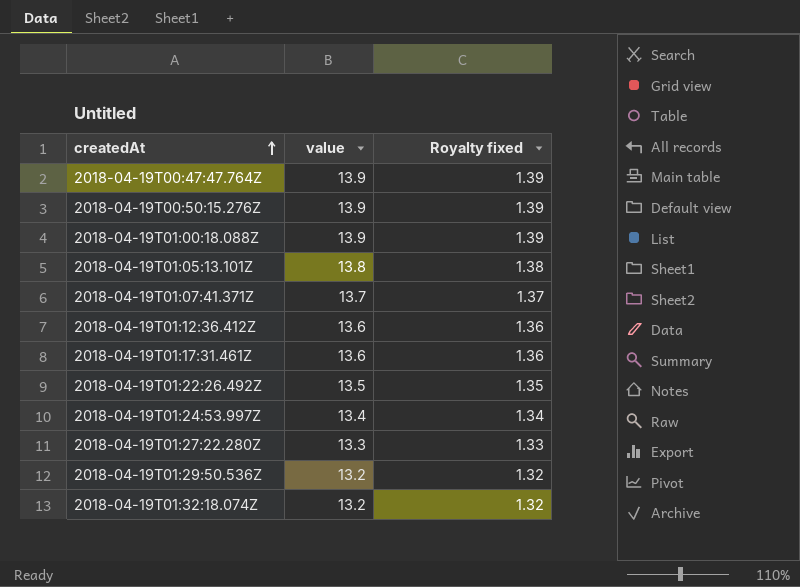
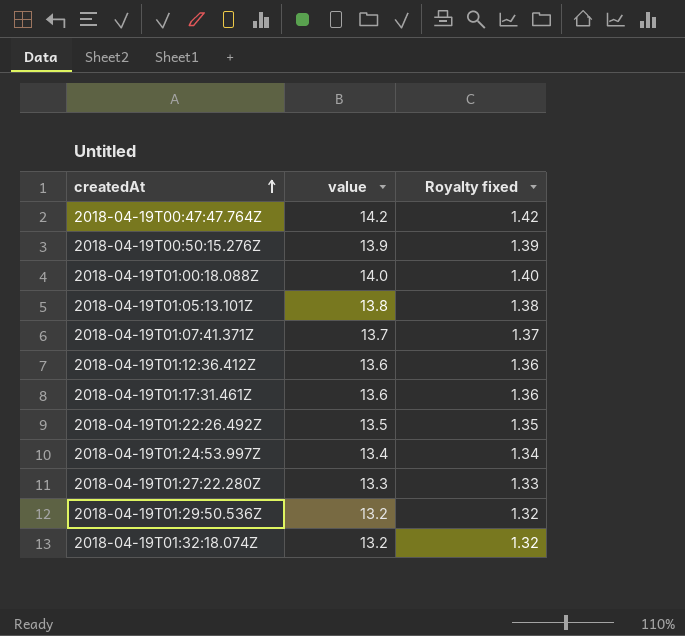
2018-04-19T00:47:47.764Z | value: 13.9 -> 14.2
2018-04-19T00:47:47.764Z | Royalty fixed: 1.39 -> 1.42
2018-04-19T01:00:18.088Z | value: 13.9 -> 14.0
2018-04-19T01:00:18.088Z | Royalty fixed: 1.39 -> 1.40

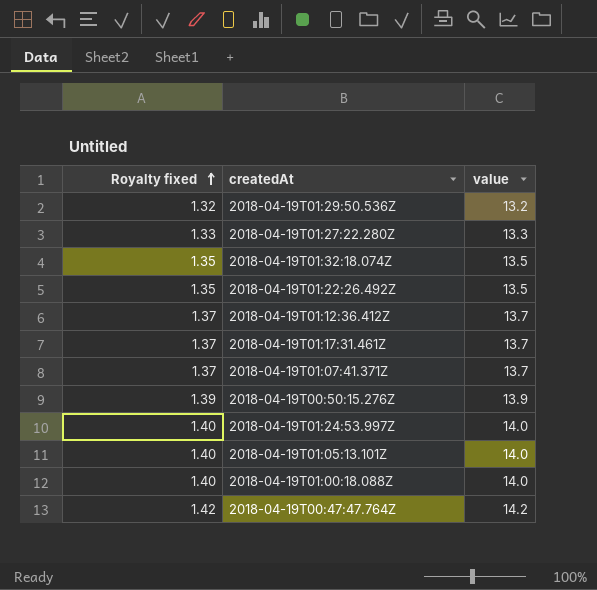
row order: createdAt ascending -> Royalty fixed ascending
column Royalty fixed | position: 3 -> 1
2018-04-19T01:32:18.074Z | Royalty fixed: 1.32 -> 1.35
2018-04-19T01:32:18.074Z | value: 13.2 -> 13.5
2018-04-19T01:12:36.412Z | Royalty fixed: 1.36 -> 1.37
2018-04-19T01:12:36.412Z | value: 13.6 -> 13.7
2018-04-19T01:17:31.461Z | Royalty fixed: 1.36 -> 1.37
2018-04-19T01:17:31.461Z | value: 13.6 -> 13.7
2018-04-19T01:24:53.997Z | Royalty fixed: 1.34 -> 1.40
2018-04-19T01:24:53.997Z | value: 13.4 -> 14.0
2018-04-19T01:05:13.101Z | Royalty fixed: 1.38 -> 1.40
2018-04-19T01:05:13.101Z | value: 13.8 -> 14.0

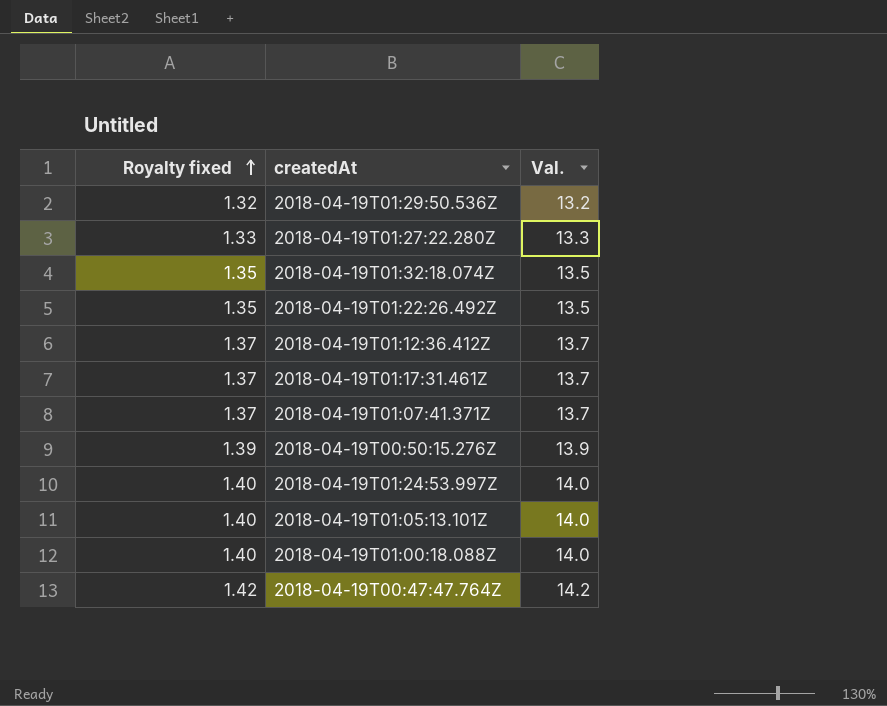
column name: value -> Val.

